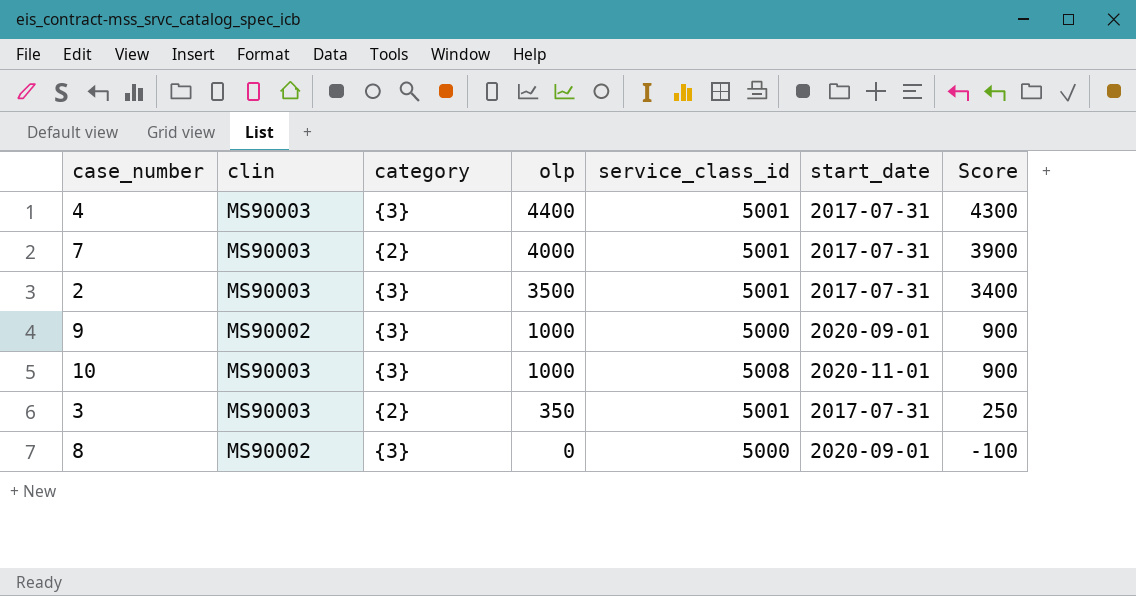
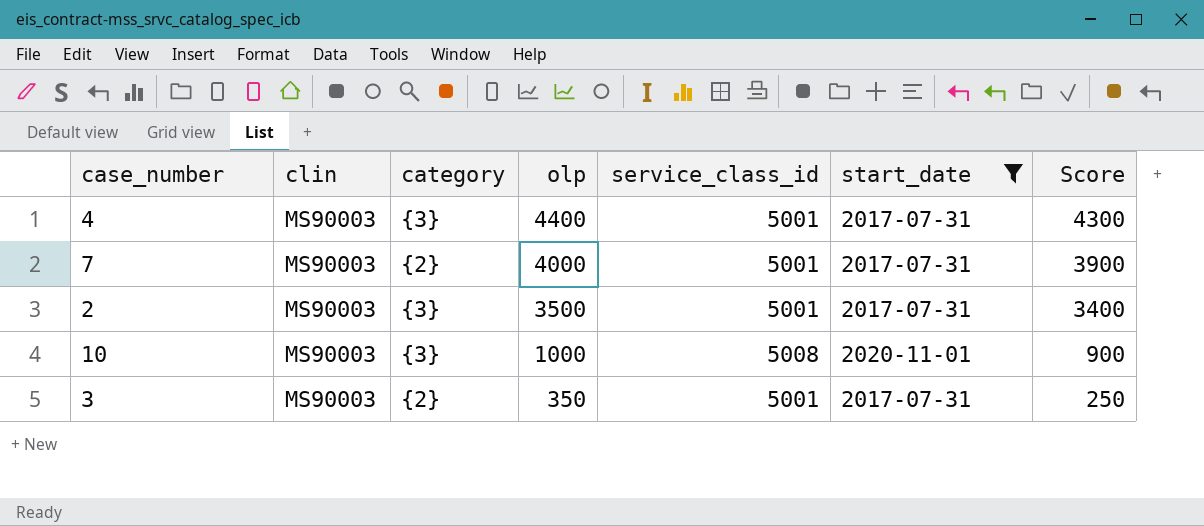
filter: none -> start_date != 2020-09-01

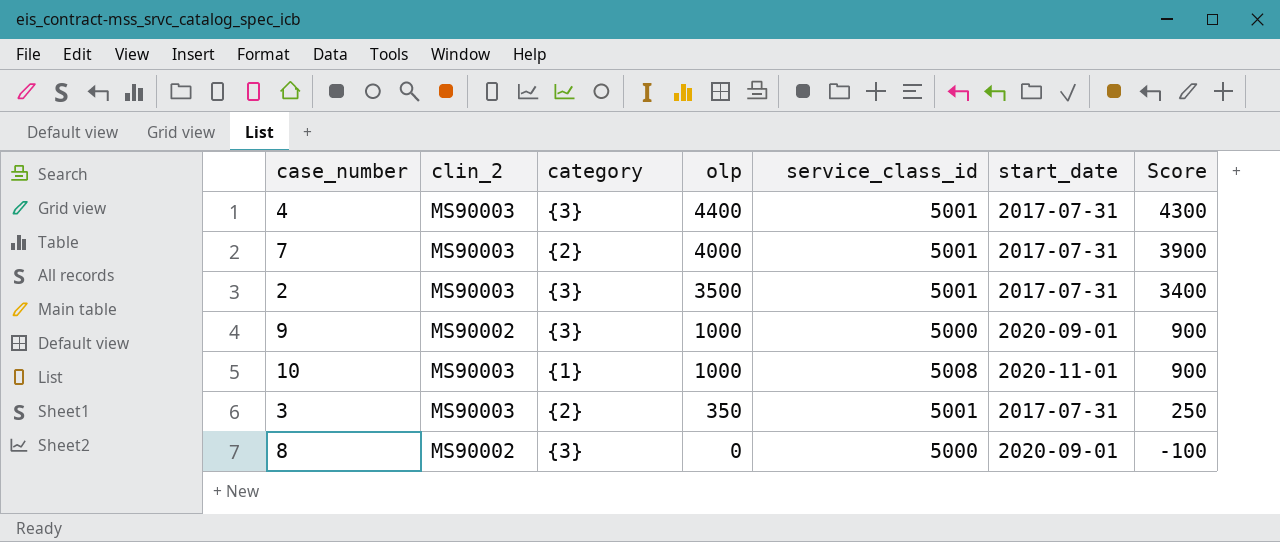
filter: start_date != 2020-09-01 -> none
column name: clin -> clin_2
10 | category: {3} -> {1}

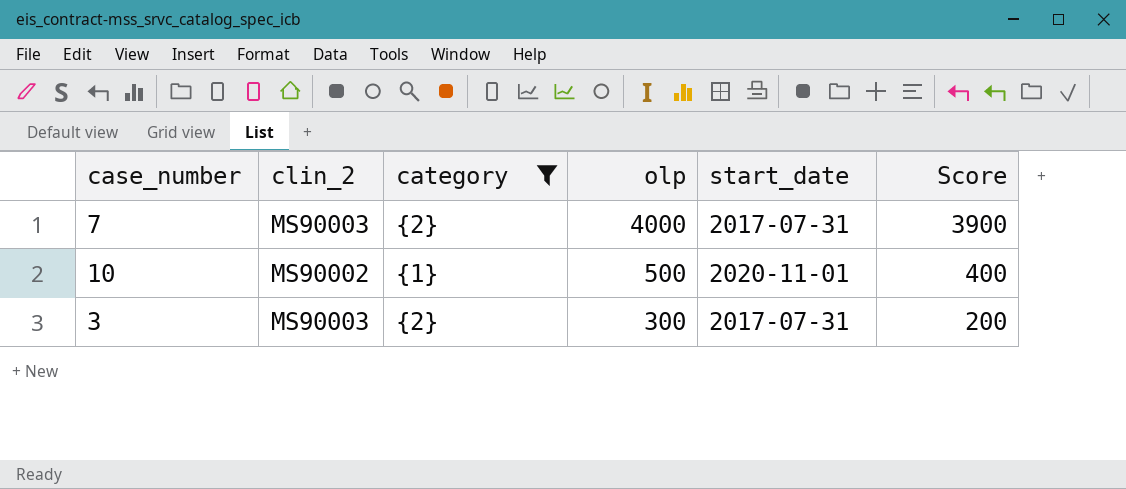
filter: none -> category != {3}
column service_class_id | position: 5 -> none
10 | clin_2: MS90003 -> MS90002
10 | olp: 1000 -> 500
10 | Score: 900 -> 400
3 | olp: 350 -> 300
3 | Score: 250 -> 200

